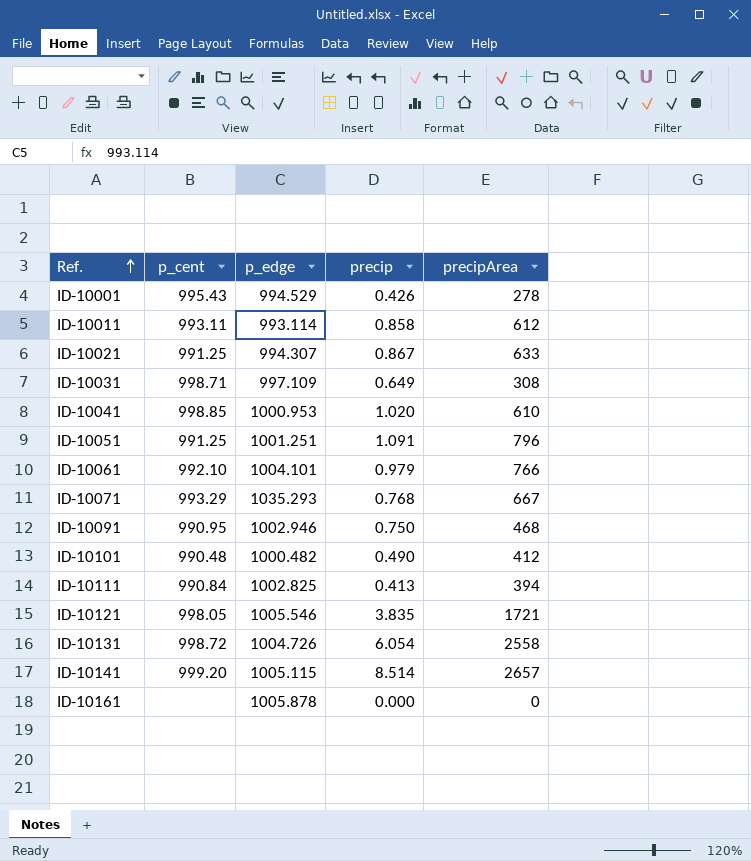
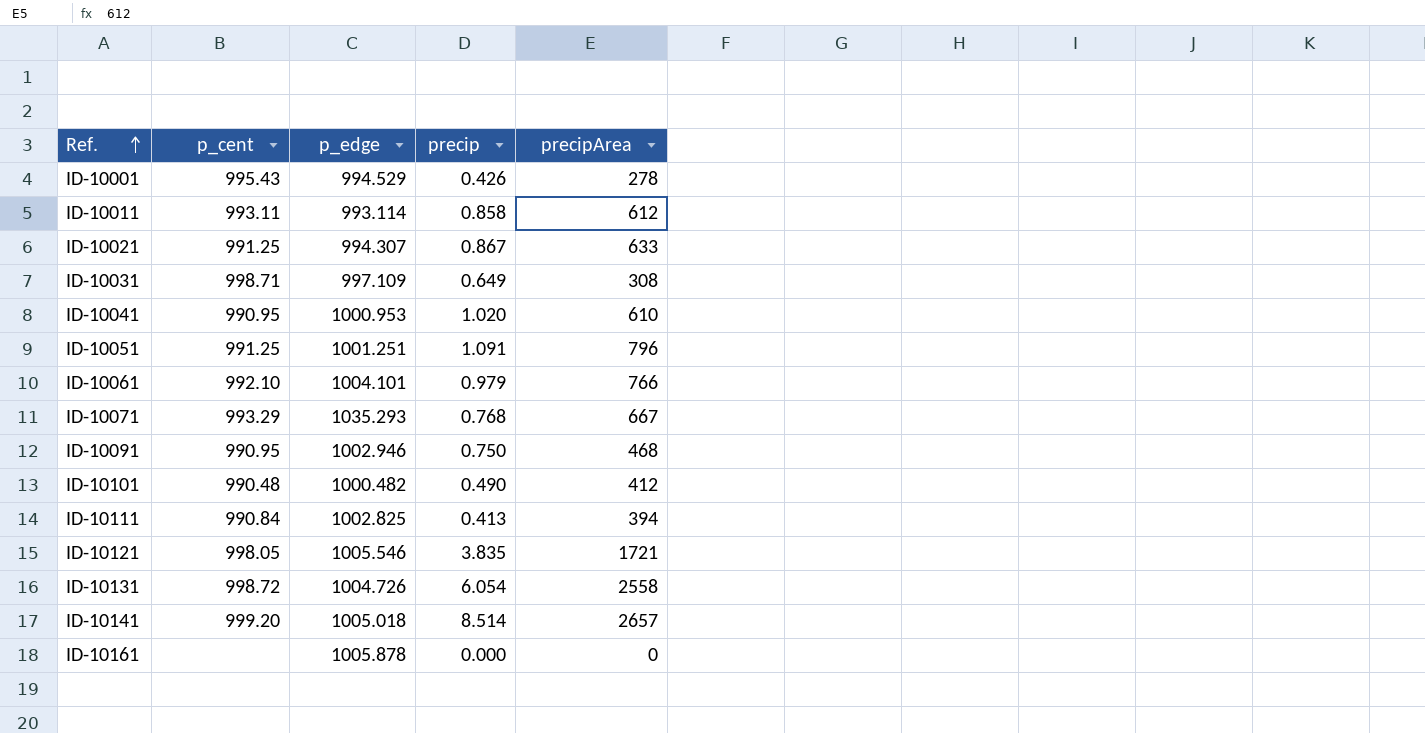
ID-10041 | p_cent: 998.85 -> 990.95
ID-10141 | p_edge: 1005.115 -> 1005.018

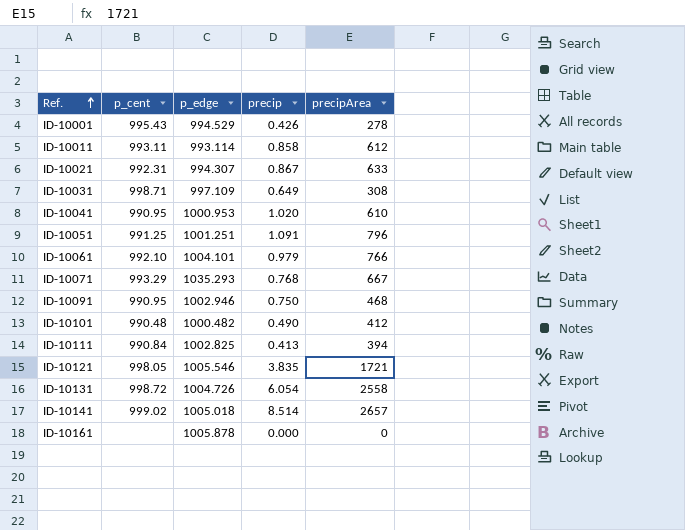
ID-10021 | p_cent: 991.25 -> 992.31
ID-10141 | p_cent: 999.20 -> 999.02

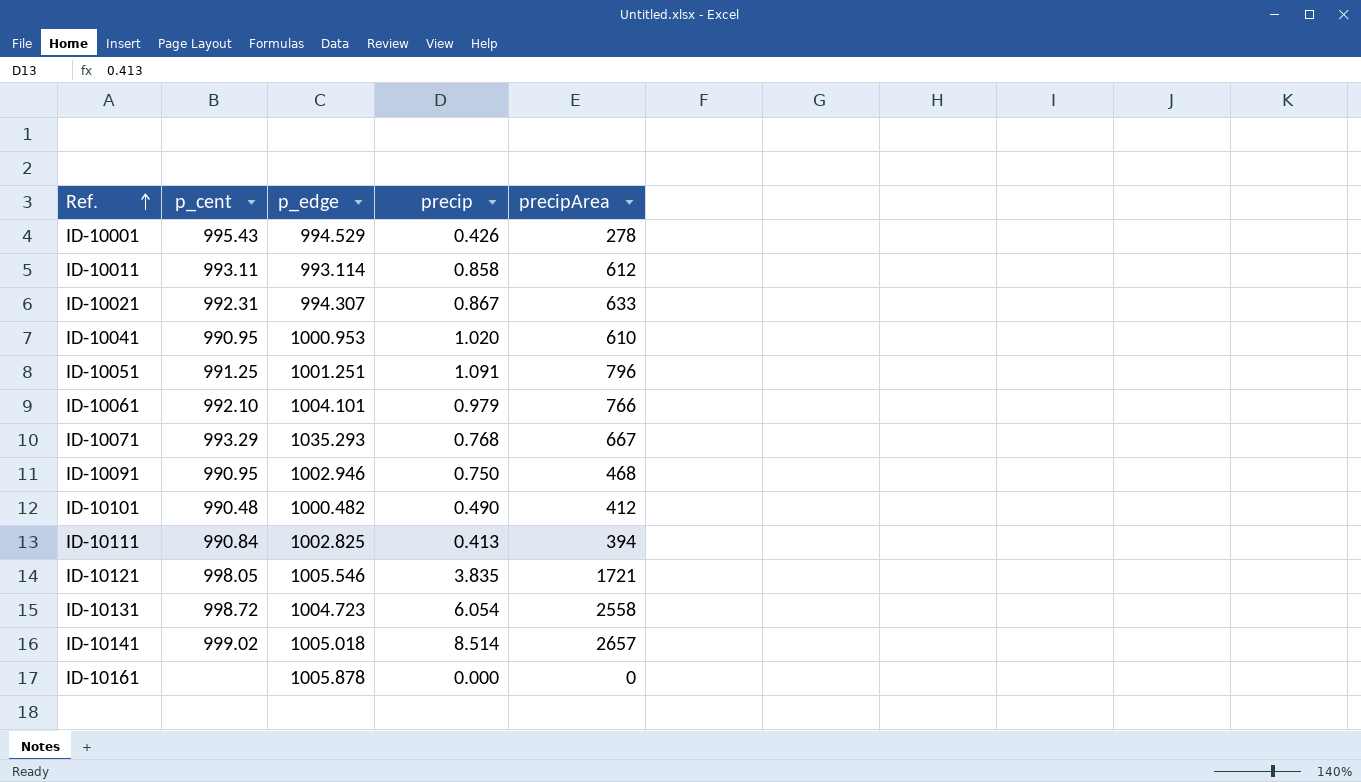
row ID-10031: 998.71 | 997.109 | 0.649 | 308 -> none
ID-10131 | p_edge: 1004.726 -> 1004.723

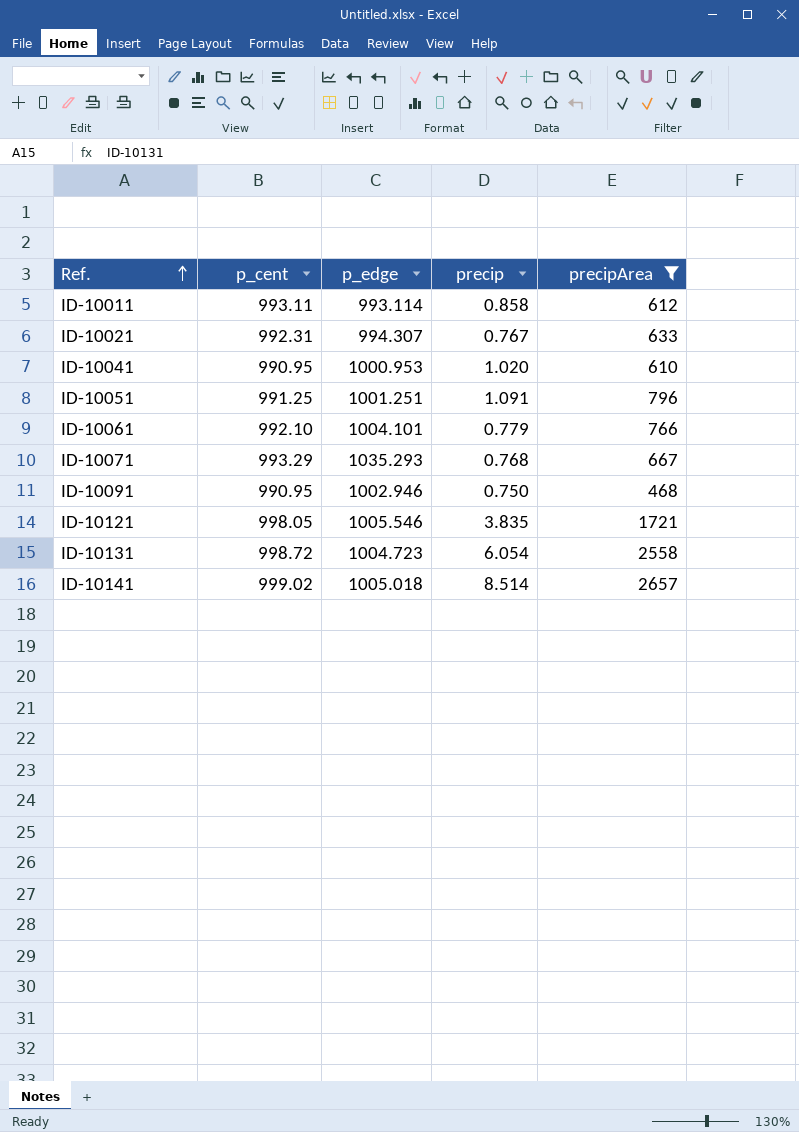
filter: none -> precipArea >= 468
ID-10021 | precip: 0.867 -> 0.767
ID-10061 | precip: 0.979 -> 0.779

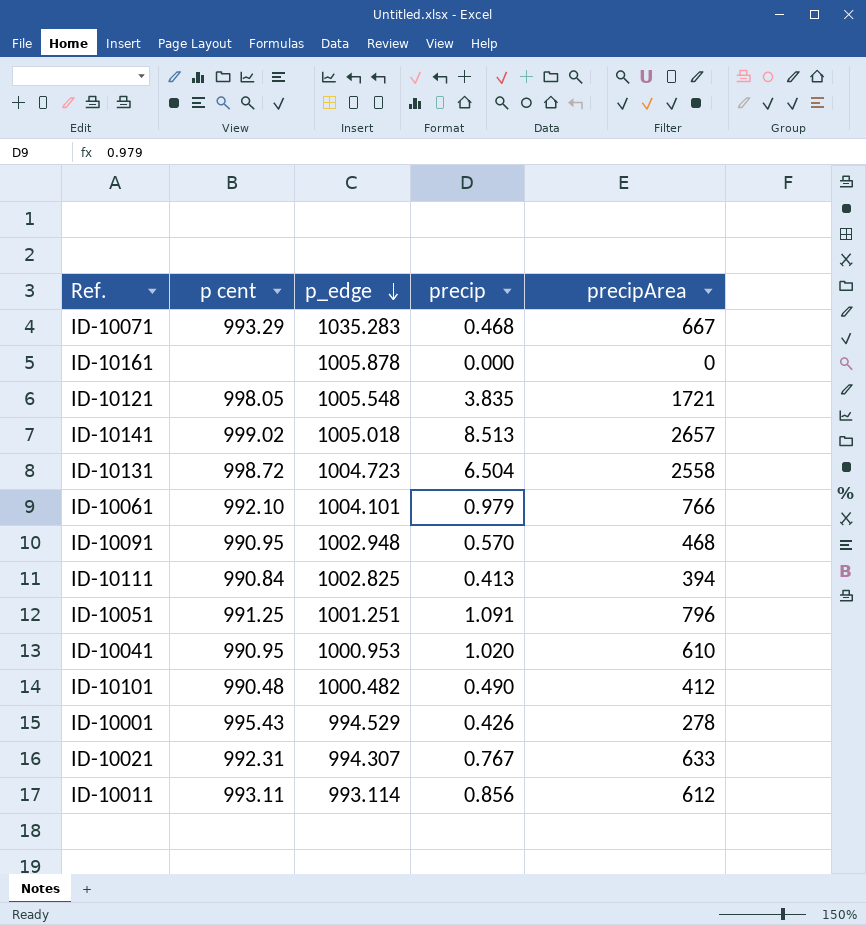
filter: precipArea >= 468 -> none
row order: Ref. ascending -> p_edge descending
column name: p_cent -> p cent
ID-10071 | p_edge: 1035.293 -> 1035.283
ID-10071 | precip: 0.768 -> 0.468
ID-10121 | p_edge: 1005.546 -> 1005.548
ID-10141 | precip: 8.514 -> 8.513
ID-10131 | precip: 6.054 -> 6.504
ID-10061 | precip: 0.779 -> 0.979
ID-10091 | p_edge: 1002.946 -> 1002.948
ID-10091 | precip: 0.750 -> 0.570
ID-10011 | precip: 0.858 -> 0.856

